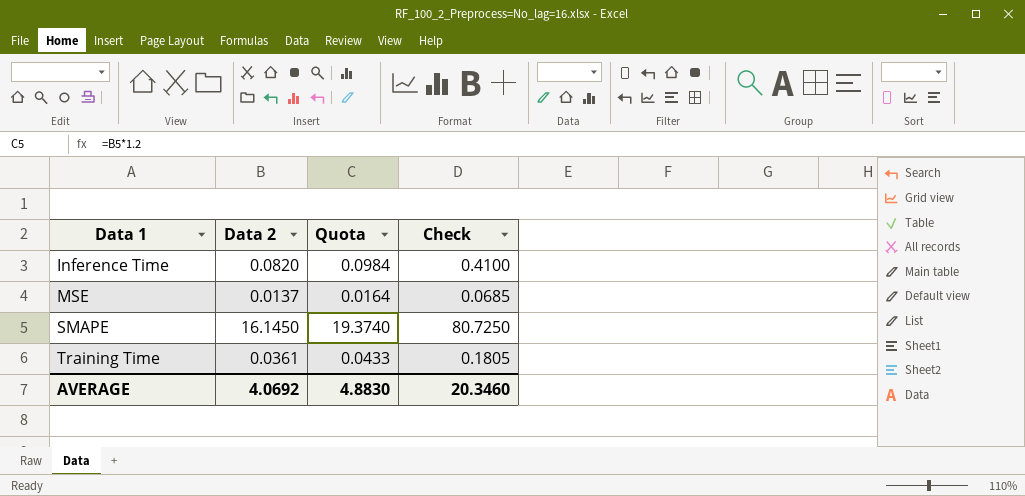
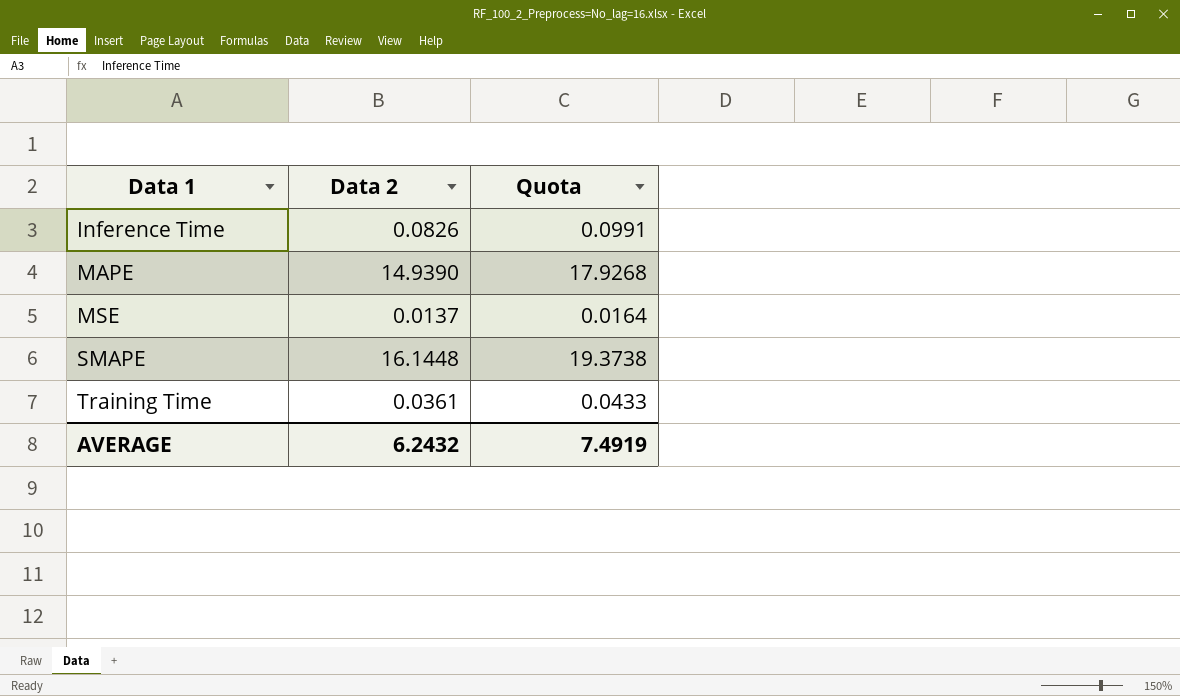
column Check | formula: [Data 2] * 5 -> none
Inference Time | Data 2: 0.0820 -> 0.0826
Inference Time | Quota: 0.0984 -> 0.0991
row MAPE: none -> 14.9390 | 17.9268
SMAPE | Data 2: 16.1450 -> 16.1448
SMAPE | Quota: 19.3740 -> 19.3738
AVERAGE | Data 2: 4.0692 -> 6.2432
AVERAGE | Quota: 4.8830 -> 7.4919

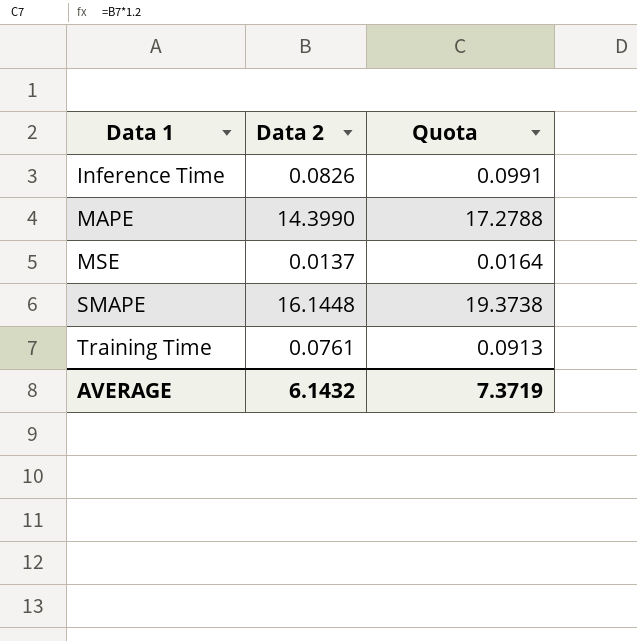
MAPE | Data 2: 14.9390 -> 14.3990
MAPE | Quota: 17.9268 -> 17.2788
Training Time | Data 2: 0.0361 -> 0.0761
Training Time | Quota: 0.0433 -> 0.0913
AVERAGE | Data 2: 6.2432 -> 6.1432
AVERAGE | Quota: 7.4919 -> 7.3719

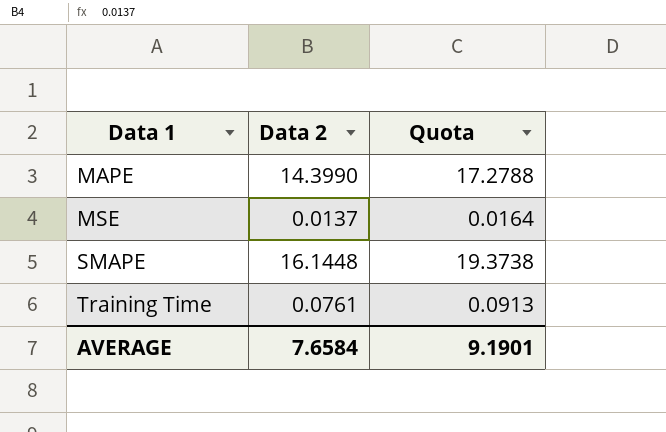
row Inference Time: 0.0826 | 0.0991 -> none
AVERAGE | Data 2: 6.1432 -> 7.6584
AVERAGE | Quota: 7.3719 -> 9.1901

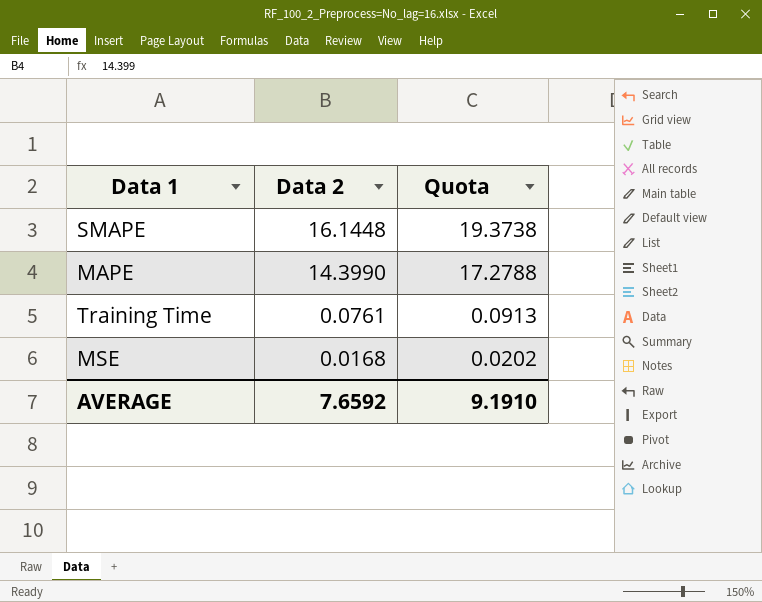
row order: Data 1 ascending -> Data 2 descending
MSE | Data 2: 0.0137 -> 0.0168
MSE | Quota: 0.0164 -> 0.0202
AVERAGE | Data 2: 7.6584 -> 7.6592
AVERAGE | Quota: 9.1901 -> 9.1910

